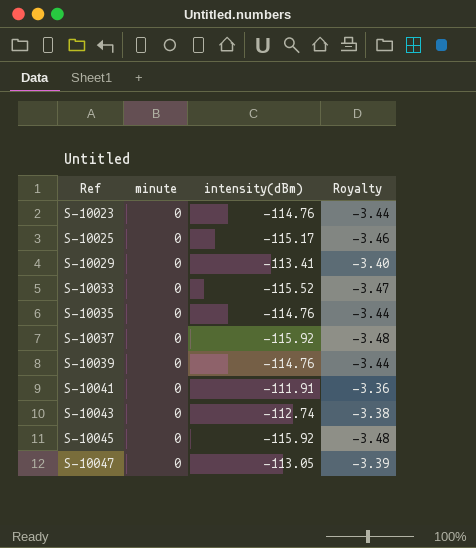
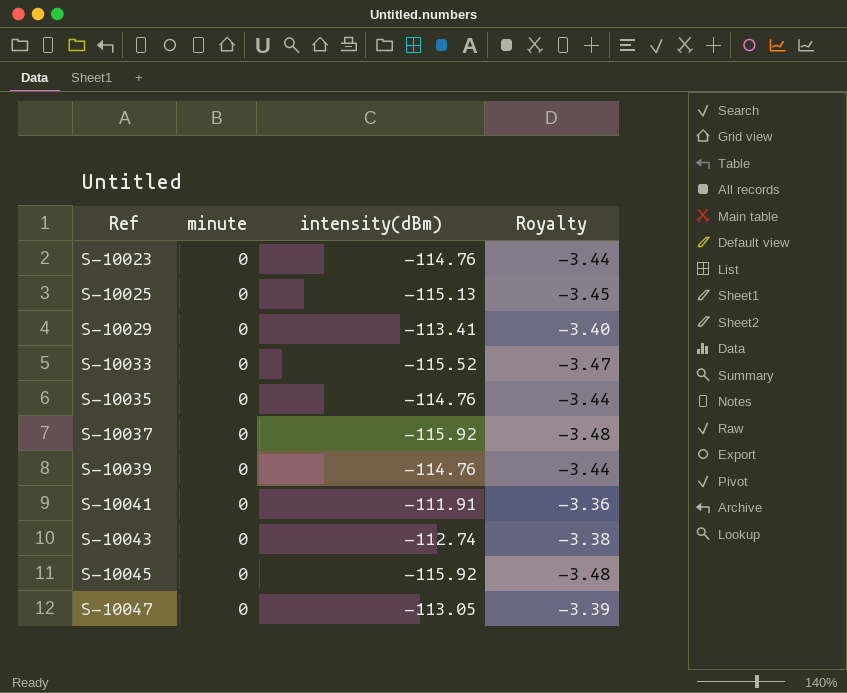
S-10025 | intensity(dBm): -115.17 -> -115.13
S-10025 | Royalty: -3.46 -> -3.45

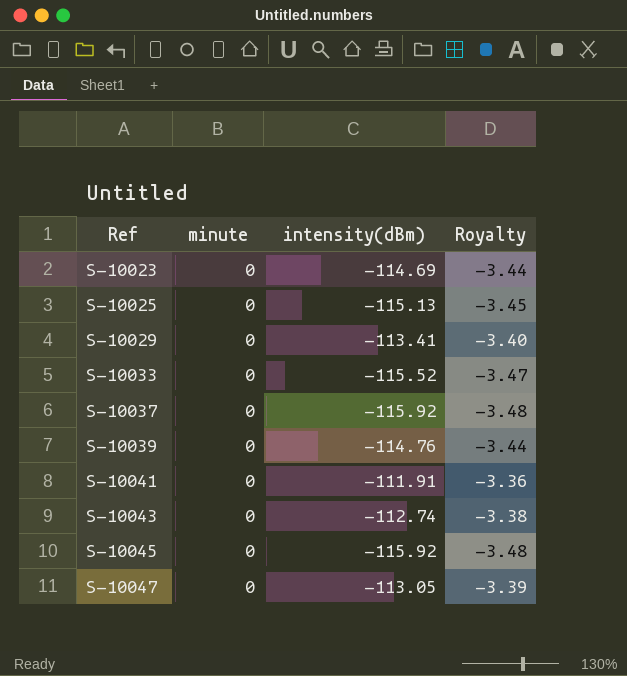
row S-10035: 0 | -114.76 | -3.44 -> none
S-10023 | intensity(dBm): -114.76 -> -114.69

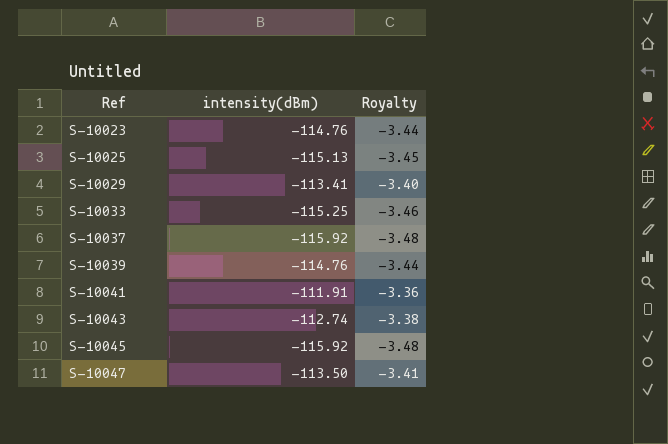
column minute | position: 2 -> none
S-10023 | intensity(dBm): -114.69 -> -114.76
S-10033 | intensity(dBm): -115.52 -> -115.25
S-10033 | Royalty: -3.47 -> -3.46
S-10047 | intensity(dBm): -113.05 -> -113.50
S-10047 | Royalty: -3.39 -> -3.41

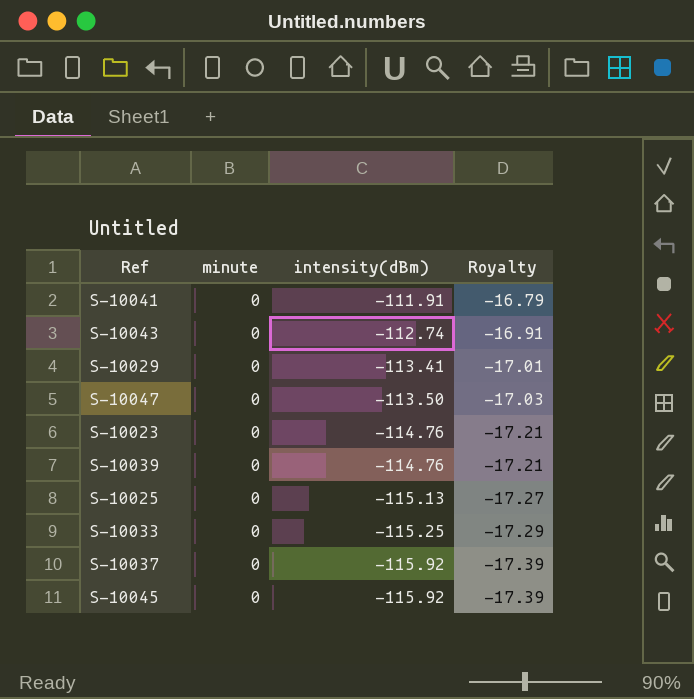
row order: Ref ascending -> intensity(dBm) descending
column minute | position: none -> 2
column Royalty | formula: [intensity(dBm)] * 0.03 -> [intensity(dBm)] * 0.15

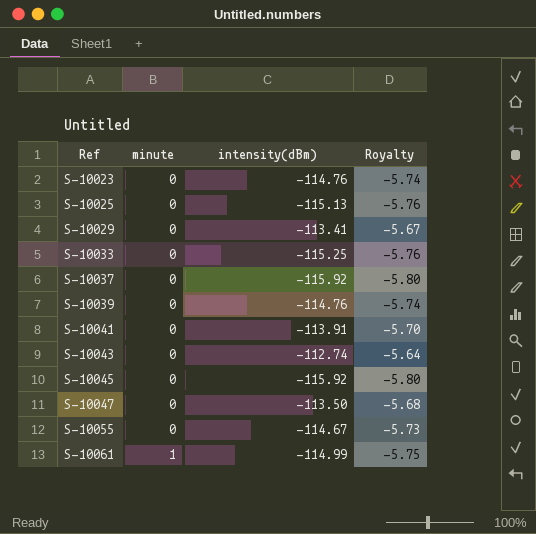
row order: intensity(dBm) descending -> Ref ascending
column Royalty | formula: [intensity(dBm)] * 0.15 -> [intensity(dBm)] * 0.05
S-10041 | intensity(dBm): -111.91 -> -113.91
row S-10055: none -> 0 | -114.67 | -5.73
row S-10061: none -> 1 | -114.99 | -5.75

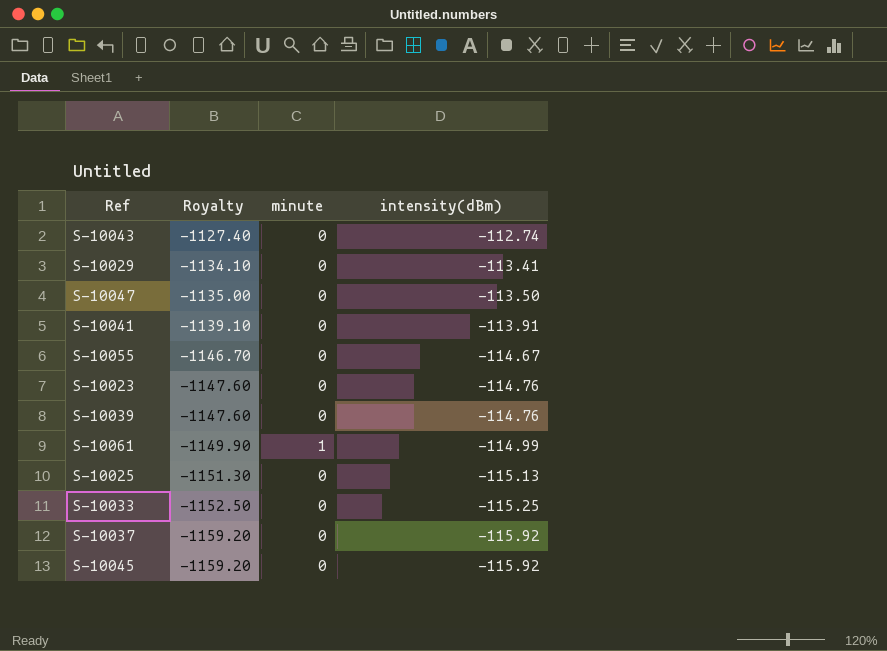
row order: Ref ascending -> Royalty descending
column Royalty | formula: [intensity(dBm)] * 0.05 -> [intensity(dBm)] * 10
column Royalty | position: 4 -> 2

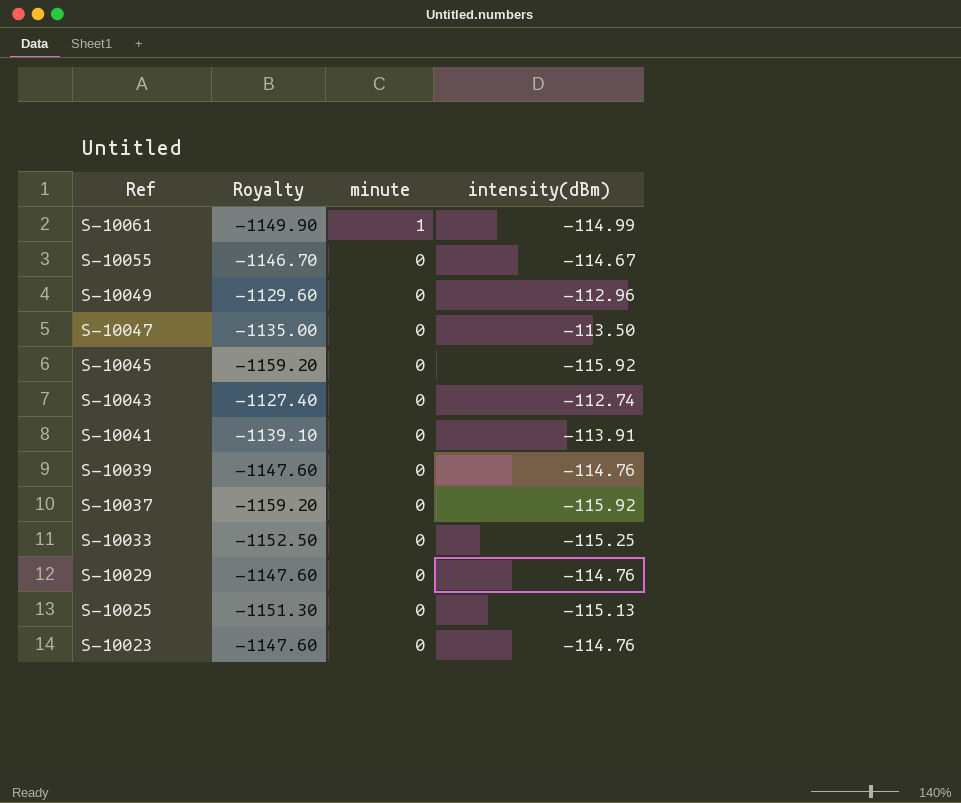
row order: Royalty descending -> Ref descending
row S-10049: none -> -1129.60 | 0 | -112.96
S-10029 | Royalty: -1134.10 -> -1147.60
S-10029 | intensity(dBm): -113.41 -> -114.76

